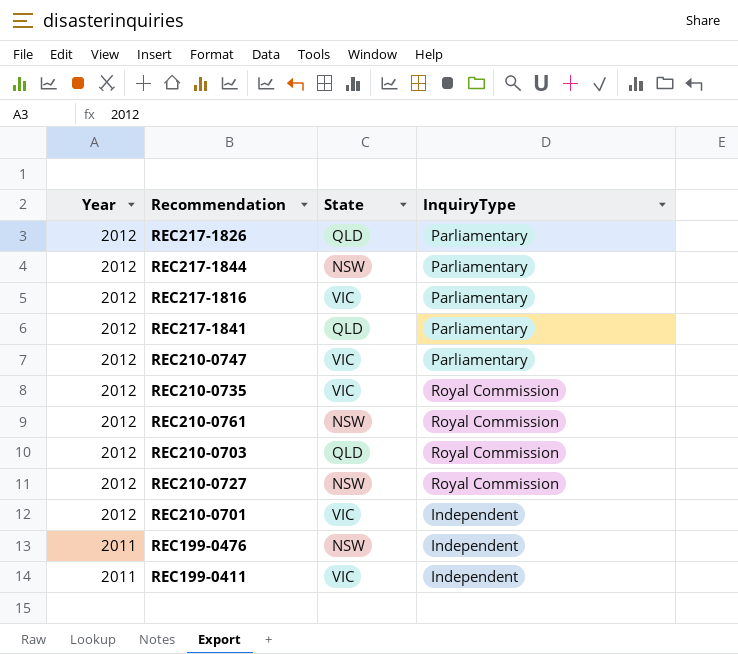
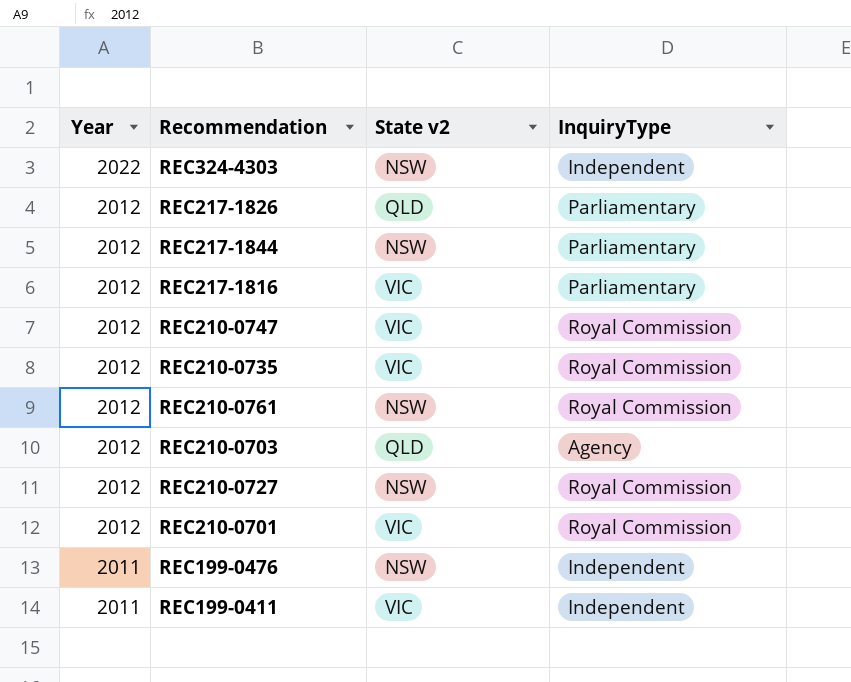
column name: State -> State v2
row REC217-1841: 2012 | QLD | Parliamentary -> none
row REC324-4303: none -> 2022 | NSW | Independent
REC210-0747 | InquiryType: Parliamentary -> Royal Commission
REC210-0703 | InquiryType: Royal Commission -> Agency
REC210-0701 | InquiryType: Independent -> Royal Commission

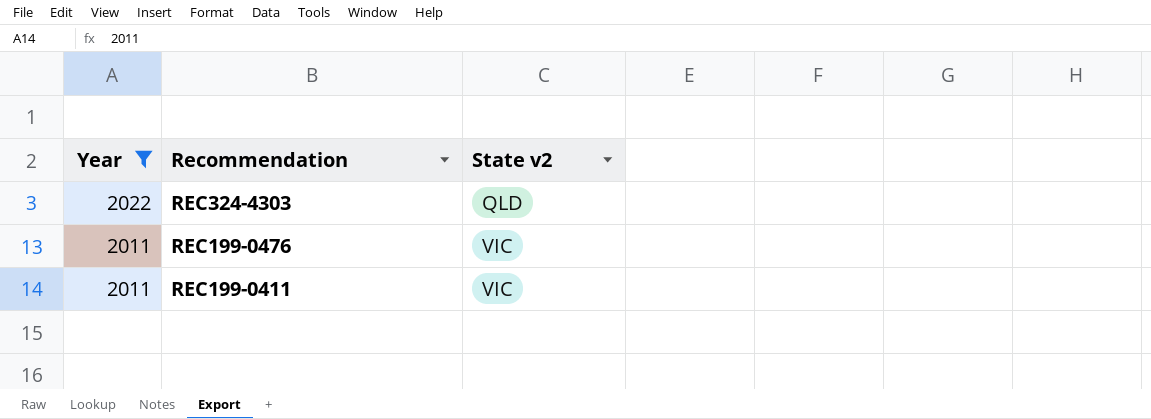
filter: none -> Year != 2012
column InquiryType | position: 4 -> none
REC324-4303 | State v2: NSW -> QLD
REC199-0476 | State v2: NSW -> VIC

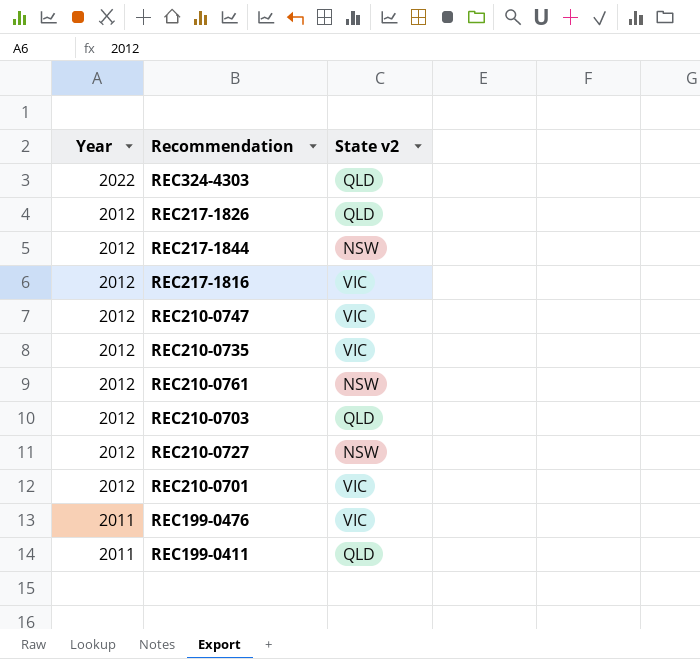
filter: Year != 2012 -> none
REC199-0411 | State v2: VIC -> QLD

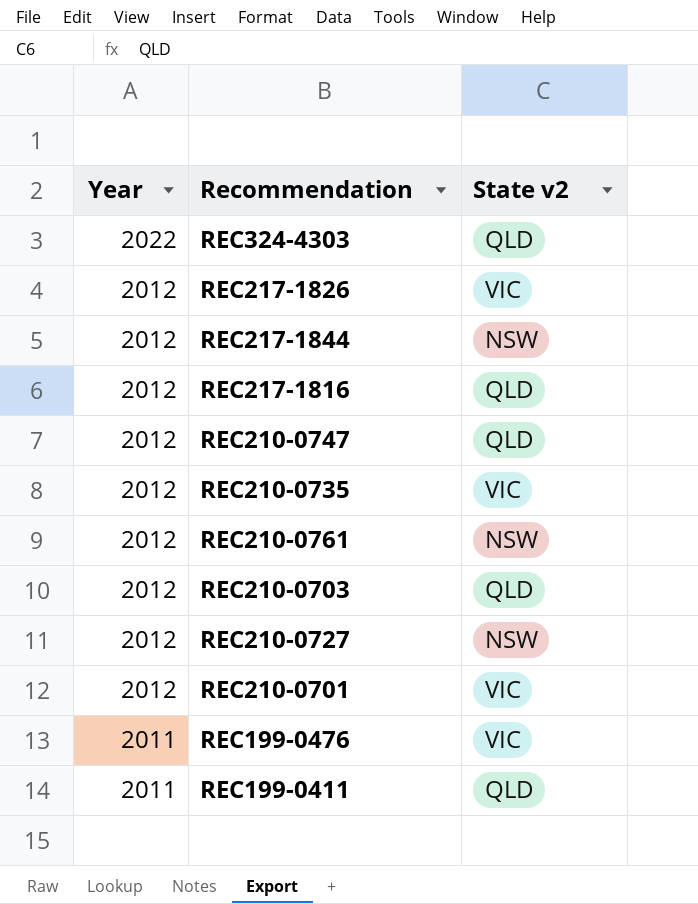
REC217-1826 | State v2: QLD -> VIC
REC217-1816 | State v2: VIC -> QLD
REC210-0747 | State v2: VIC -> QLD

